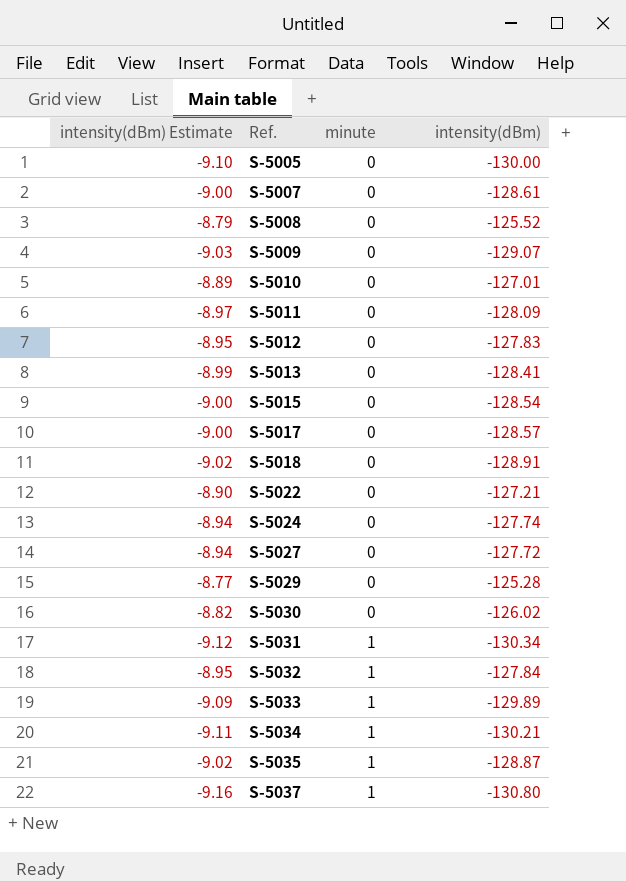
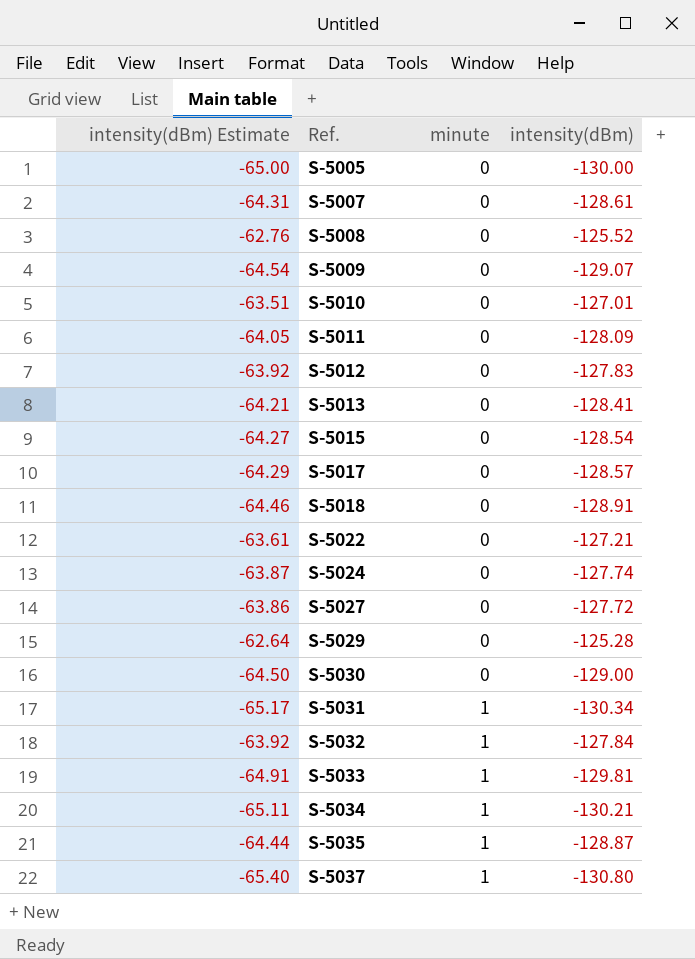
column intensity(dBm) Estimate | formula: [intensity(dBm)] * 0.07 -> [intensity(dBm)] * 0.5
S-5030 | intensity(dBm): -126.02 -> -129.00
S-5033 | intensity(dBm): -129.89 -> -129.81

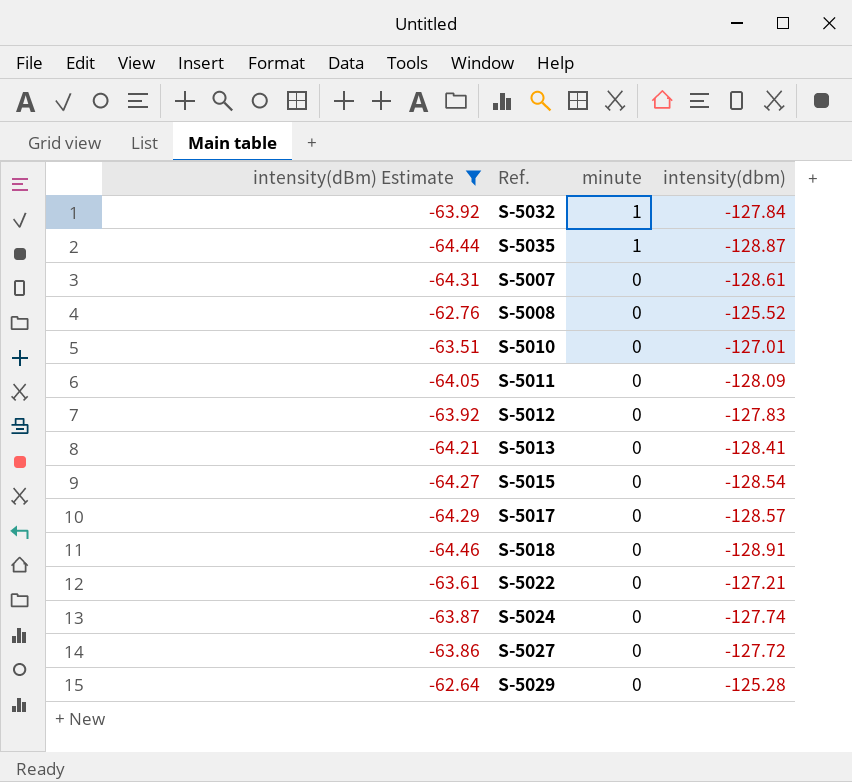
filter: none -> intensity(dBm) Estimate >= -64.46
row order: Ref. ascending -> minute descending
column name: intensity(dBm) -> intensity(dbm)

